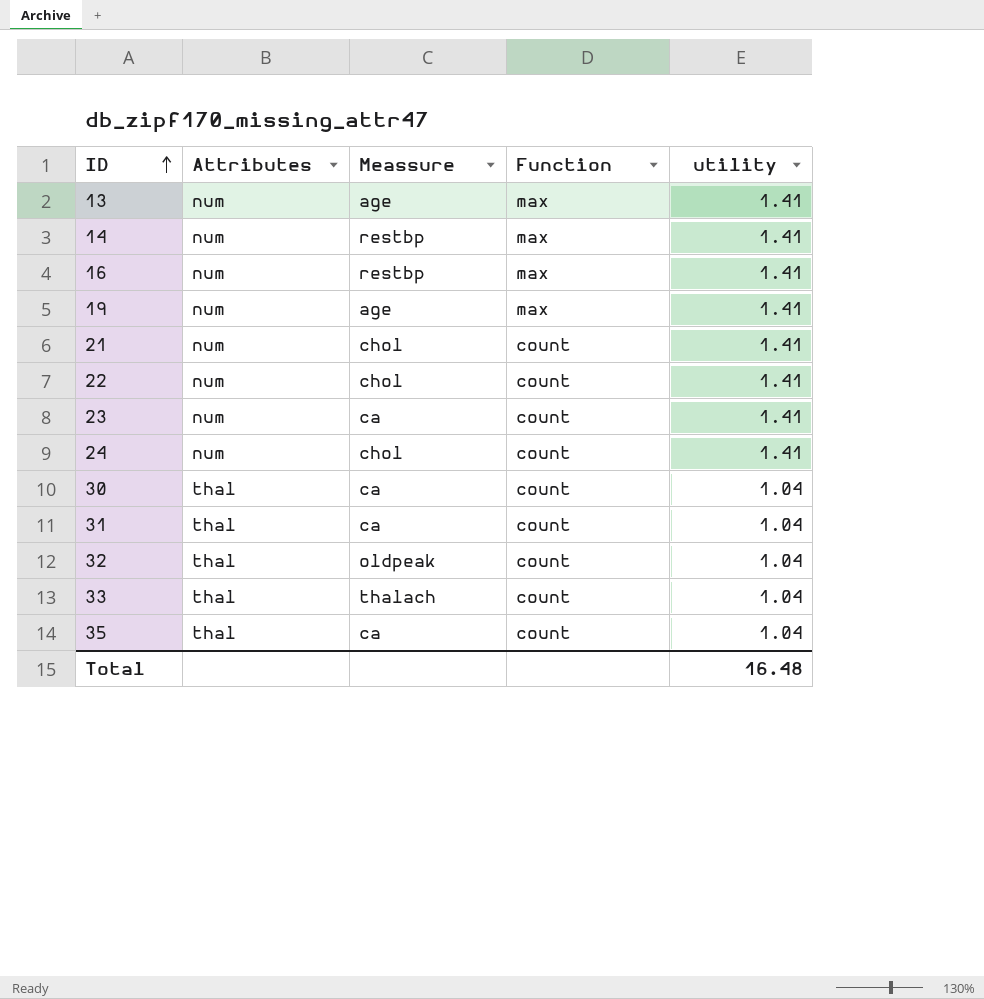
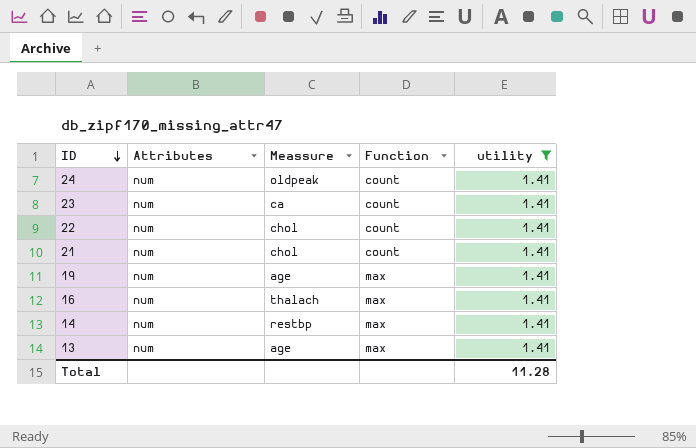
filter: none -> utility = 1.41
row order: ID ascending -> ID descending
24 | Meassure: chol -> oldpeak
16 | Meassure: restbp -> thalach
Total | utility: 16.48 -> 11.28

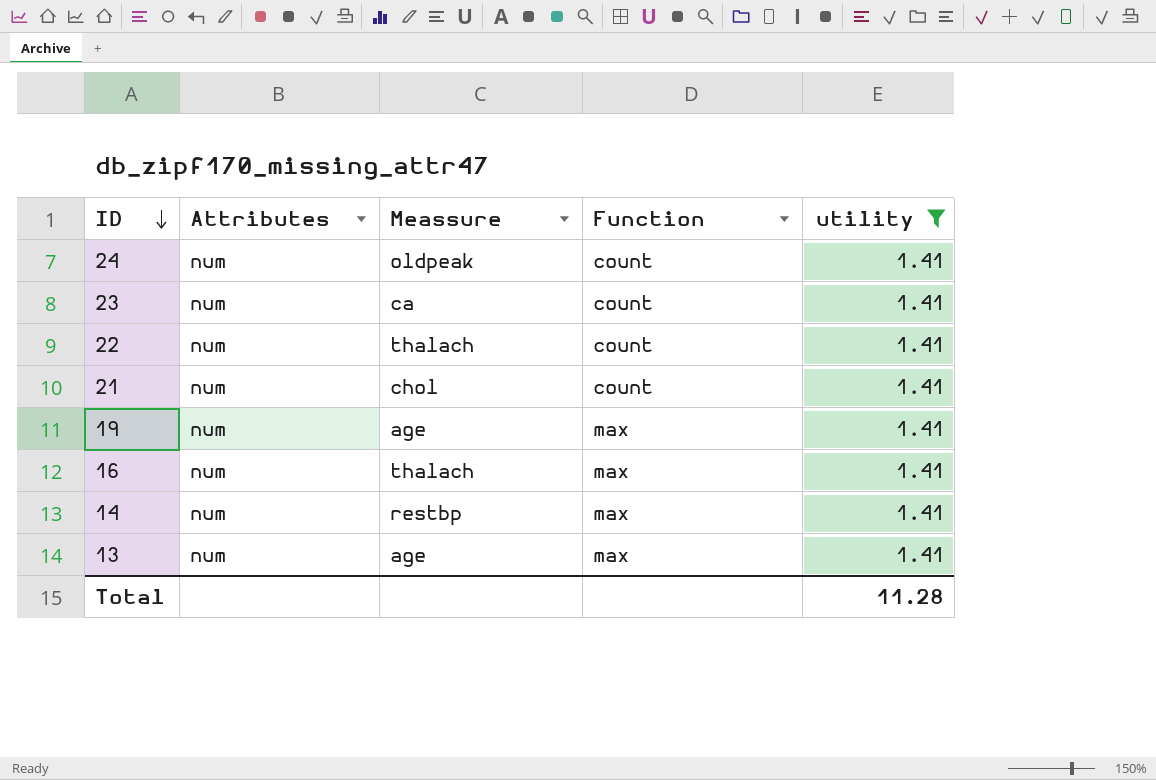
22 | Meassure: chol -> thalach

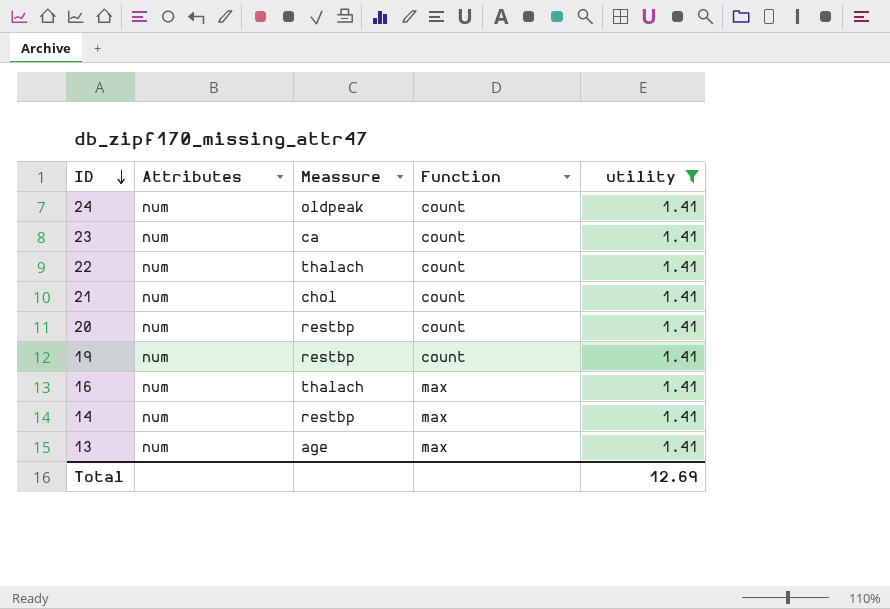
row 20: none -> num | restbp | count | 1.41
19 | Meassure: age -> restbp
19 | Function: max -> count
Total | utility: 11.28 -> 12.69

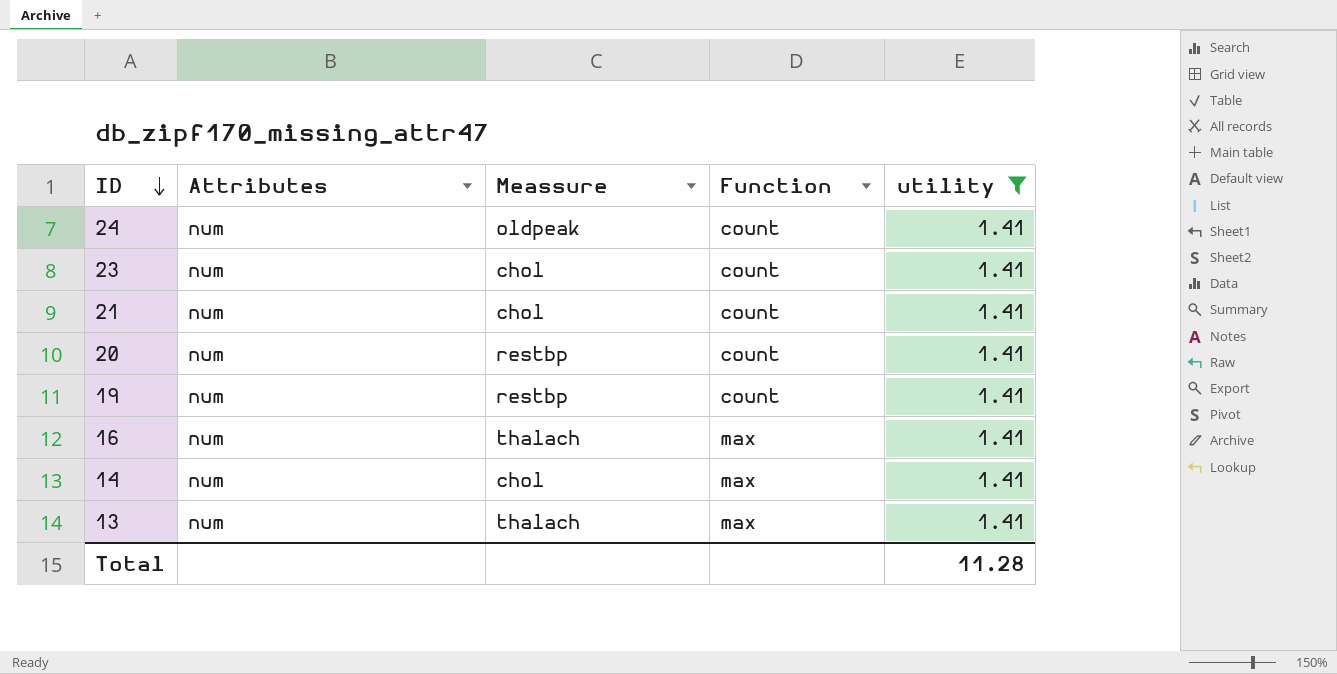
row 22: num | thalach | count | 1.41 -> none
23 | Meassure: ca -> chol
14 | Meassure: restbp -> chol
13 | Meassure: age -> thalach
Total | utility: 12.69 -> 11.28

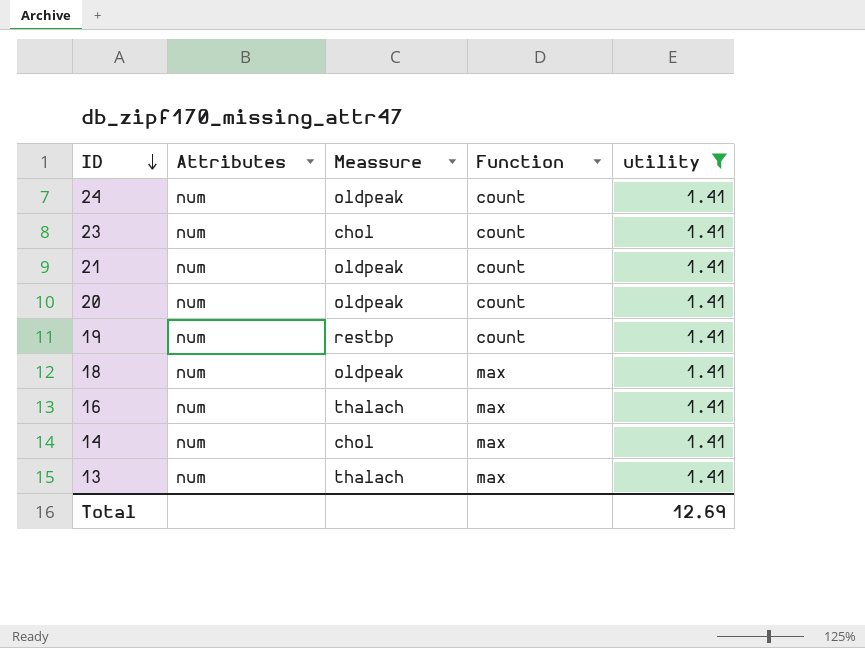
21 | Meassure: chol -> oldpeak
20 | Meassure: restbp -> oldpeak
row 18: none -> num | oldpeak | max | 1.41
Total | utility: 11.28 -> 12.69

